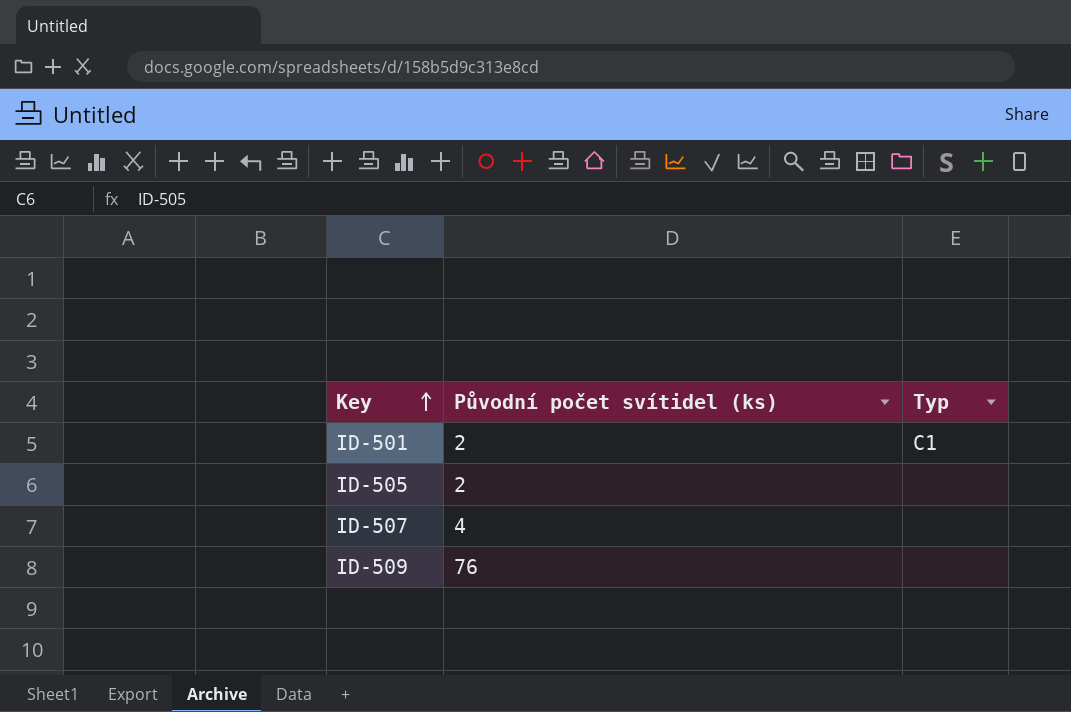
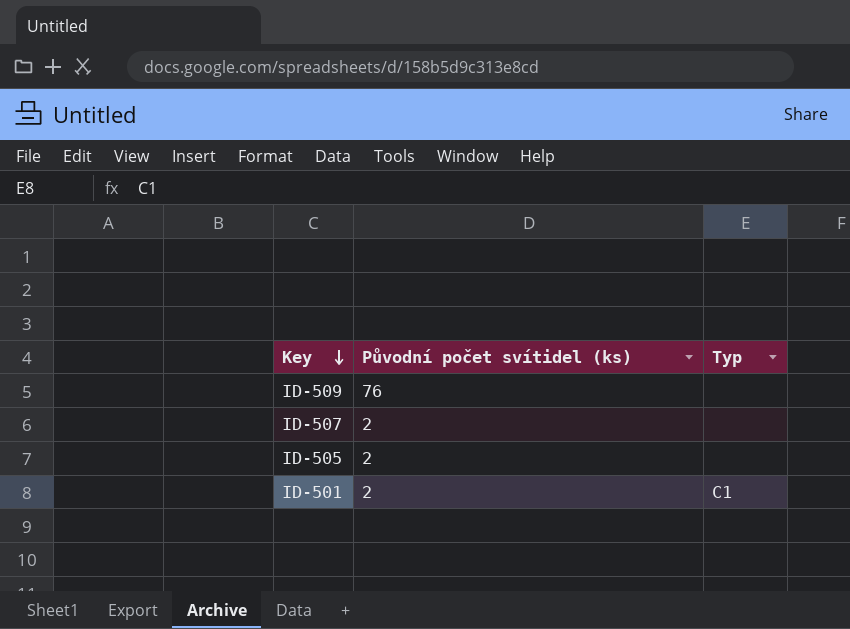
row order: Key ascending -> Key descending
ID-507 | Původní počet svítidel (ks): 4 -> 2

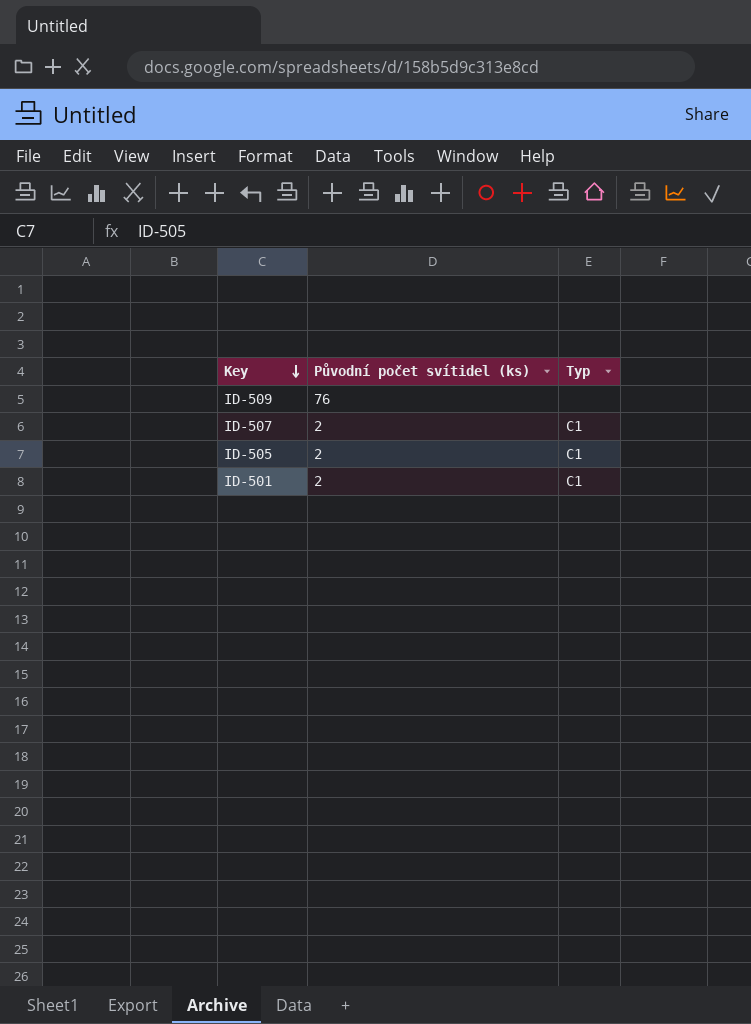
ID-507 | Typ: none -> C1
ID-505 | Typ: none -> C1

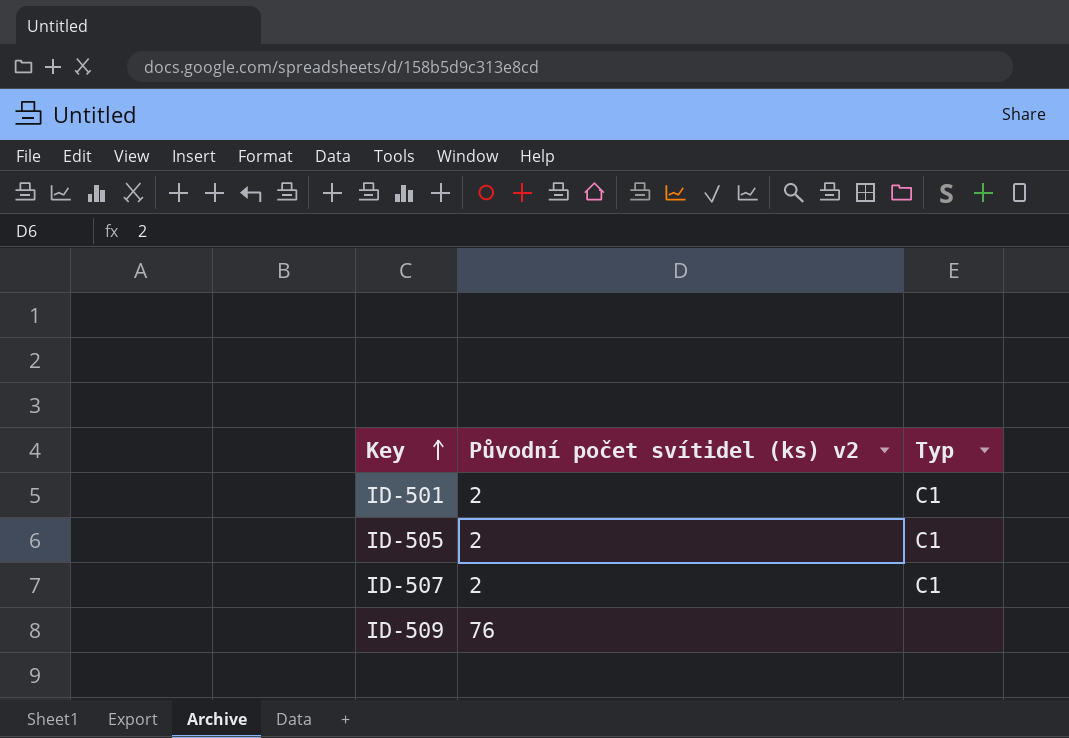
row order: Key descending -> Key ascending
column name: Původní počet svítidel (ks) -> Původní počet svítidel (ks) v2

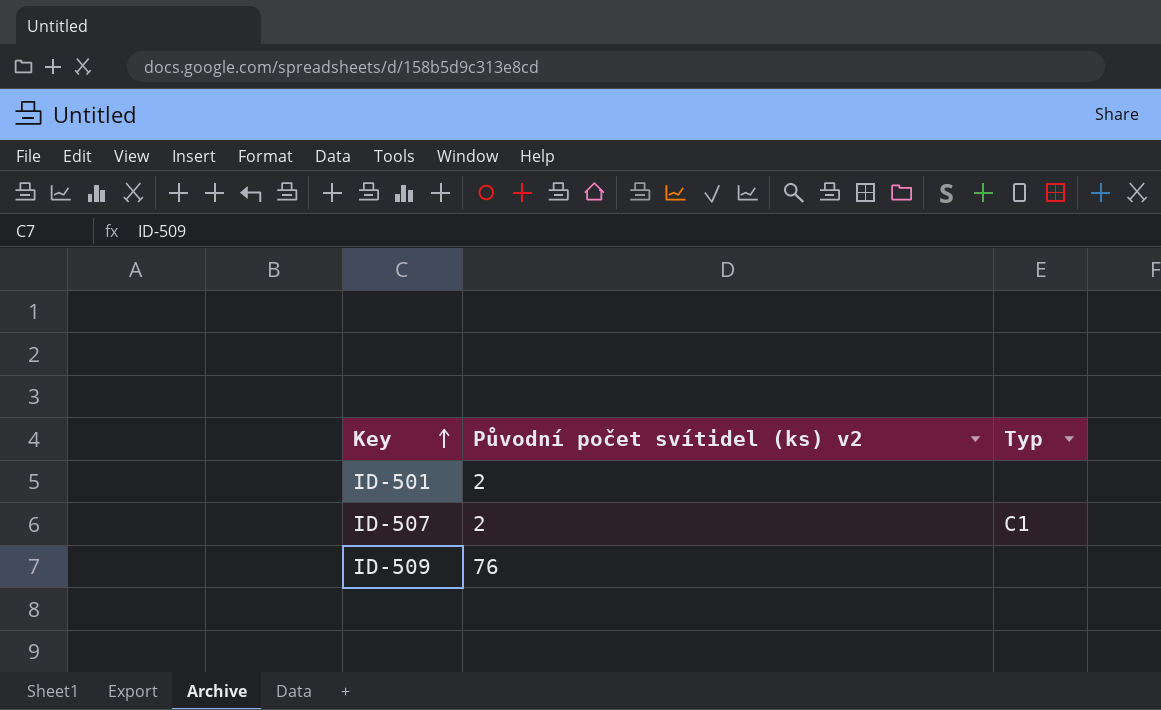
row ID-505: 2 | C1 -> none
ID-501 | Typ: C1 -> none

